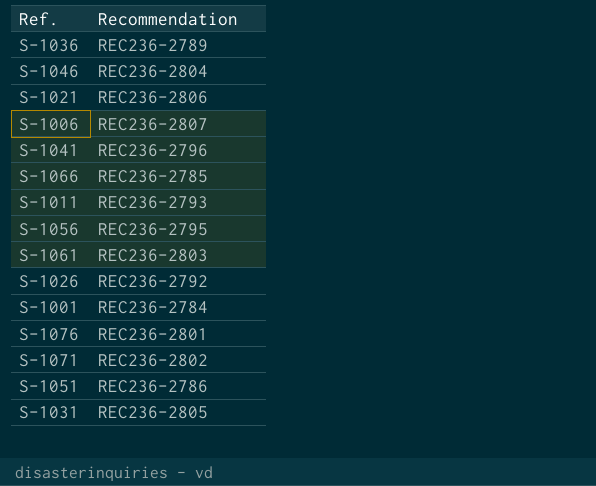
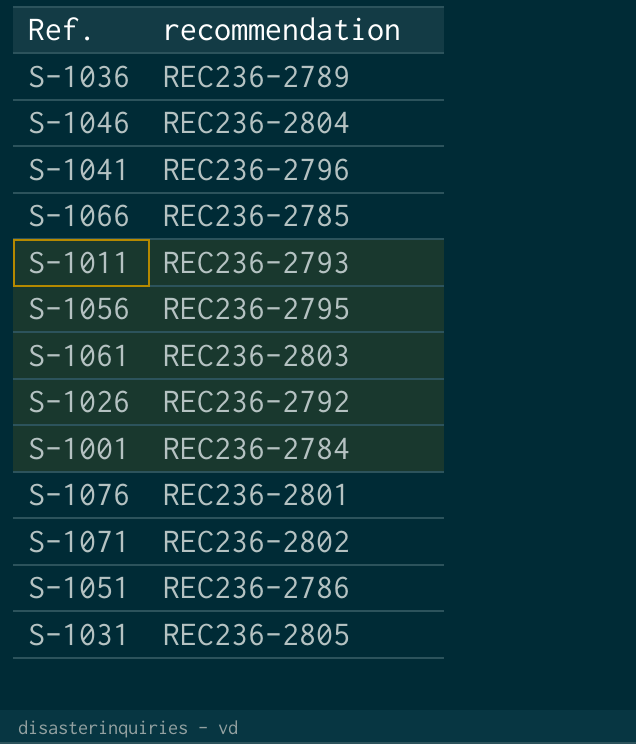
column name: Recommendation -> recommendation
row S-1021: REC236-2806 -> none
row S-1006: REC236-2807 -> none

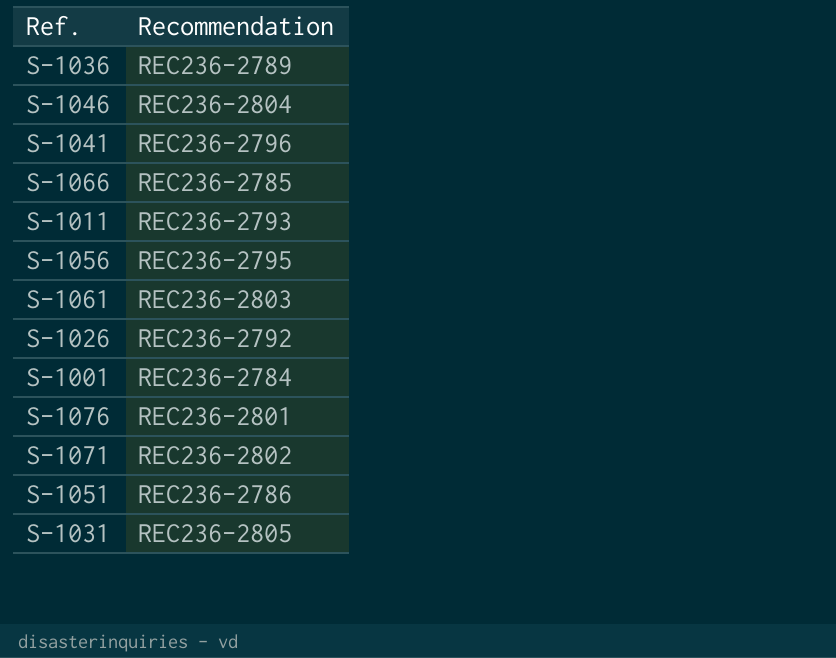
column name: recommendation -> Recommendation

